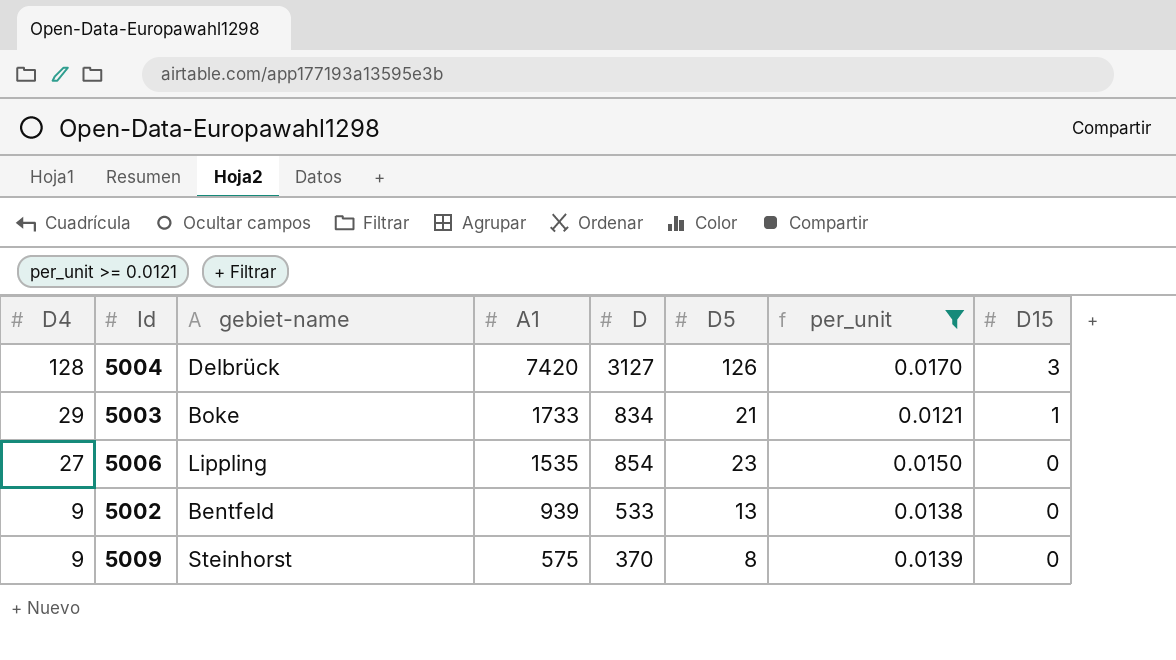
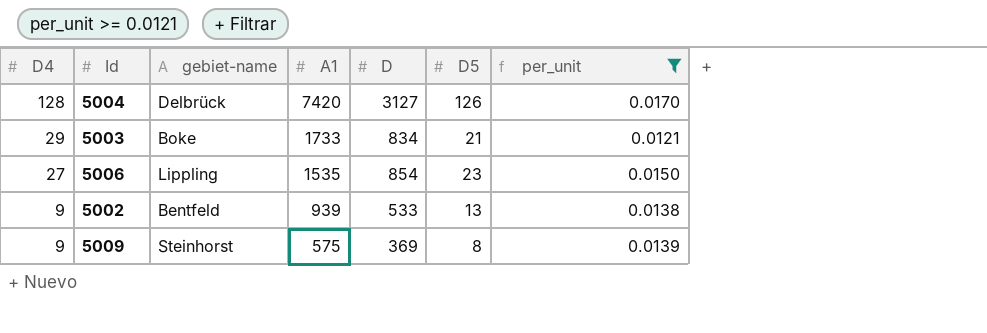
column D15 | position: 8 -> none
5009 | D: 370 -> 369

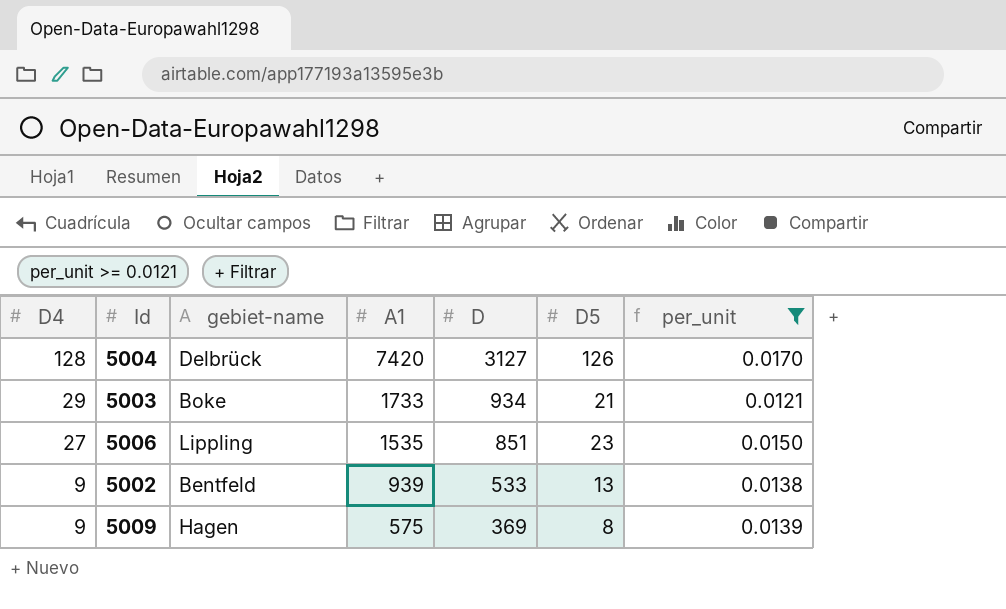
5003 | D: 834 -> 934
5006 | D: 854 -> 851
5009 | gebiet-name: Steinhorst -> Hagen

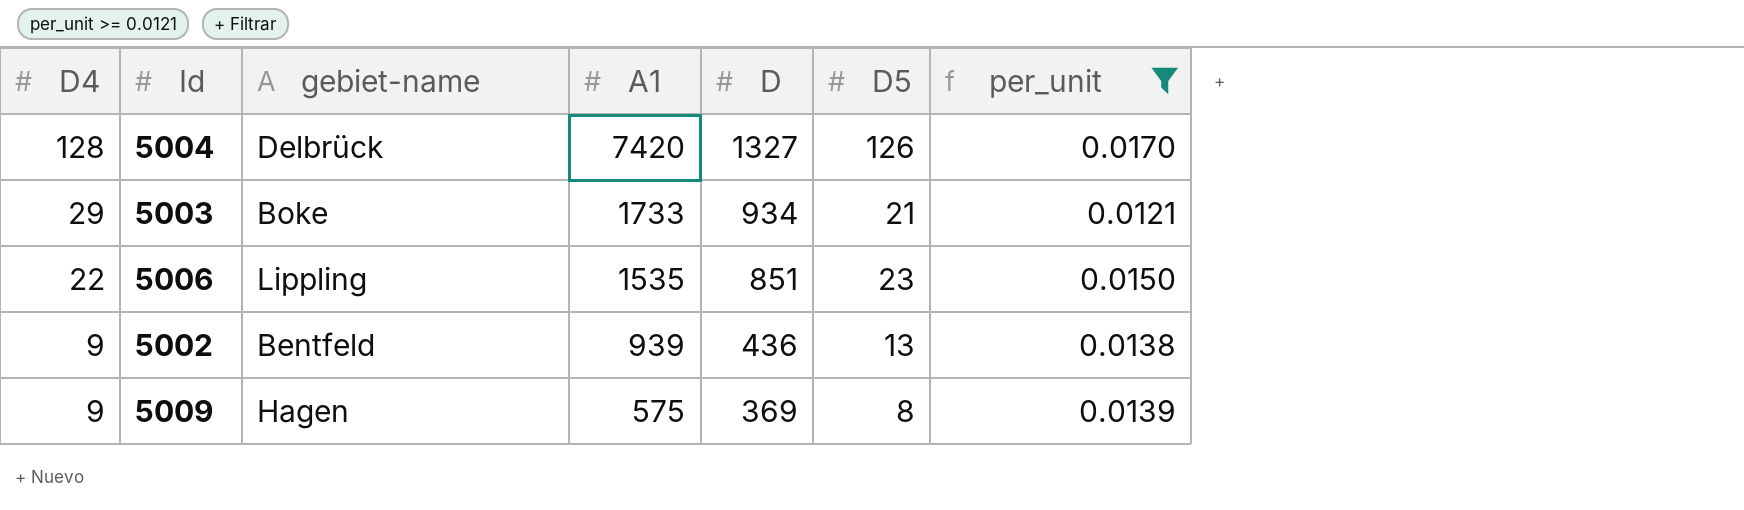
5004 | D: 3127 -> 1327
5006 | D4: 27 -> 22
5002 | D: 533 -> 436

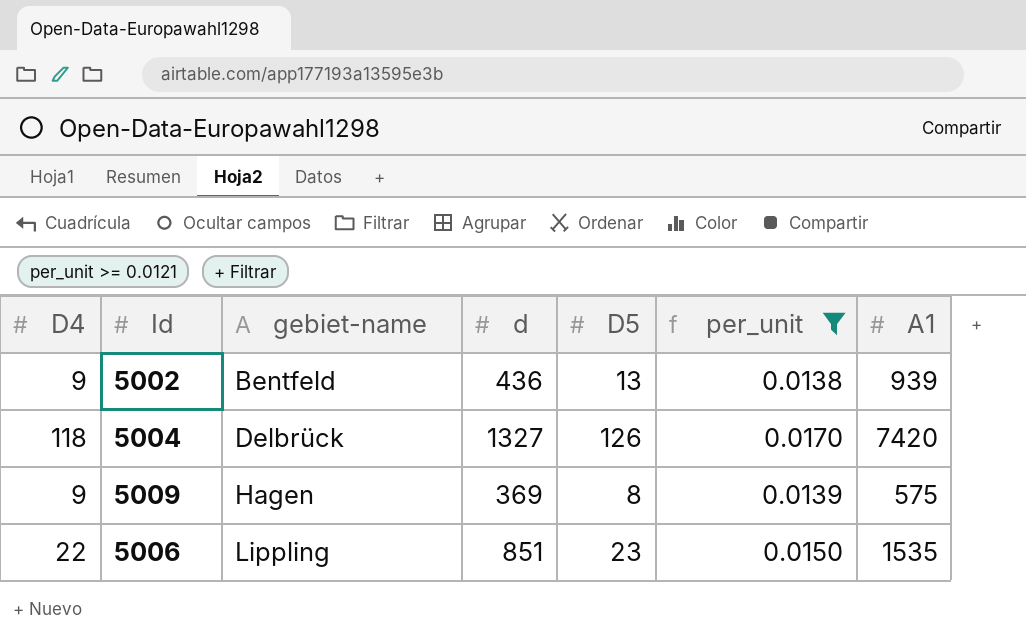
row order: D4 descending -> gebiet-name ascending
column name: D -> d
column A1 | position: 4 -> 7
row 5003: 29 | Boke | 1733 | 934 | 21 | 0.0121 -> none
5004 | D4: 128 -> 118

